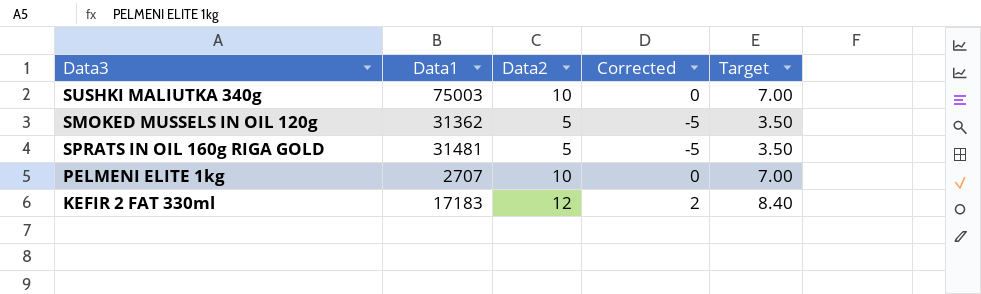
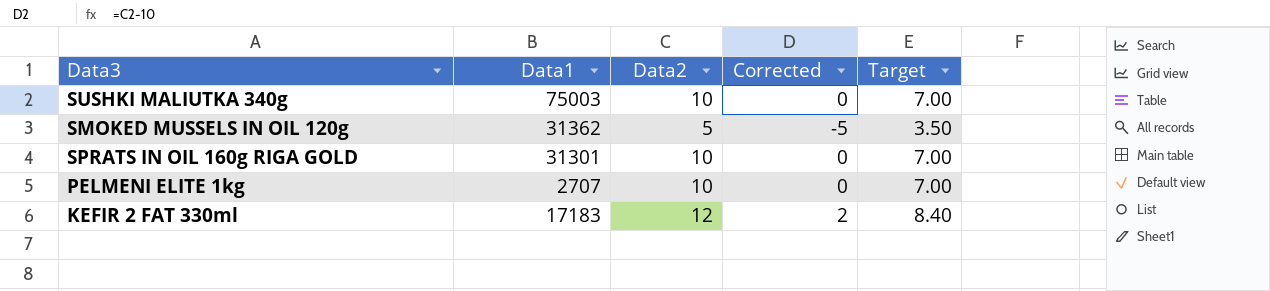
SPRATS IN OIL 160g RIGA GOLD | Data1: 31481 -> 31301
SPRATS IN OIL 160g RIGA GOLD | Data2: 5 -> 10
SPRATS IN OIL 160g RIGA GOLD | Corrected: -5 -> 0
SPRATS IN OIL 160g RIGA GOLD | Target: 3.50 -> 7.00

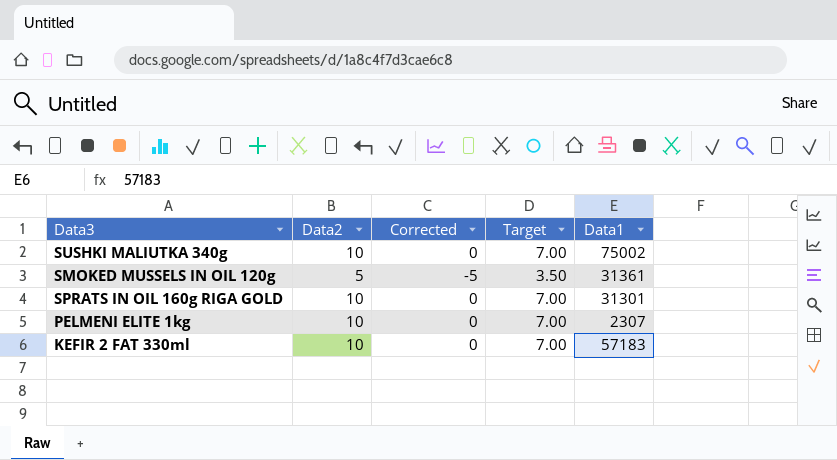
column Data1 | position: 2 -> 5
SUSHKI MALIUTKA 340g | Data1: 75003 -> 75002
SMOKED MUSSELS IN OIL 120g | Data1: 31362 -> 31361
PELMENI ELITE 1kg | Data1: 2707 -> 2307
KEFIR 2 FAT 330ml | Data2: 12 -> 10
KEFIR 2 FAT 330ml | Corrected: 2 -> 0
KEFIR 2 FAT 330ml | Target: 8.40 -> 7.00
KEFIR 2 FAT 330ml | Data1: 17183 -> 57183

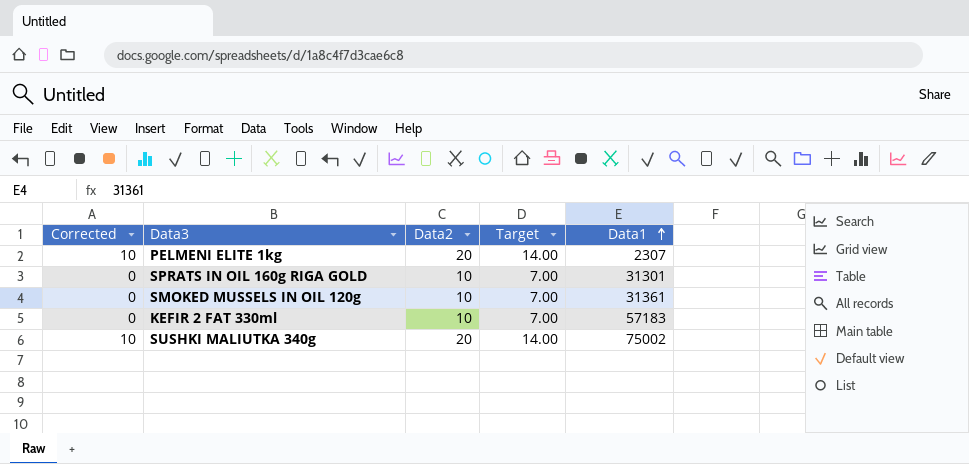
row order: none -> Data1 ascending
column Corrected | position: 3 -> 1
PELMENI ELITE 1kg | Corrected: 0 -> 10
PELMENI ELITE 1kg | Data2: 10 -> 20
PELMENI ELITE 1kg | Target: 7.00 -> 14.00
SMOKED MUSSELS IN OIL 120g | Corrected: -5 -> 0
SMOKED MUSSELS IN OIL 120g | Data2: 5 -> 10
SMOKED MUSSELS IN OIL 120g | Target: 3.50 -> 7.00
SUSHKI MALIUTKA 340g | Corrected: 0 -> 10
SUSHKI MALIUTKA 340g | Data2: 10 -> 20
SUSHKI MALIUTKA 340g | Target: 7.00 -> 14.00

